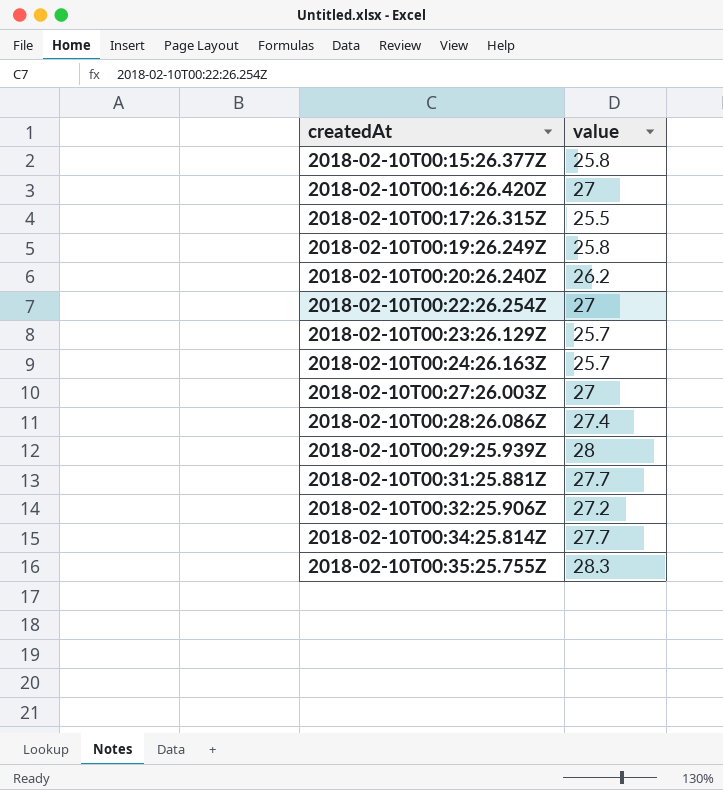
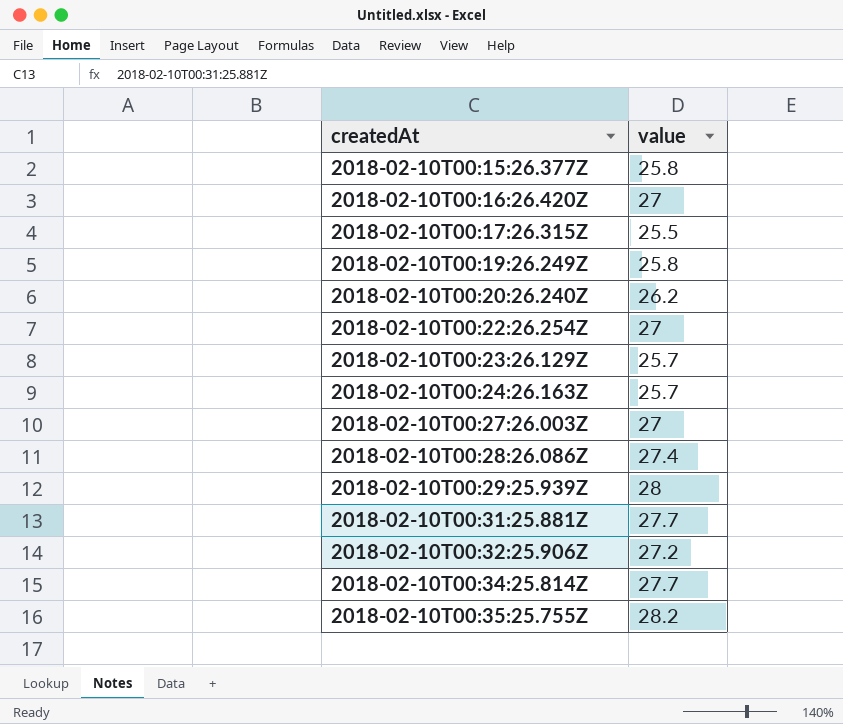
2018-02-10T00:35:25.755Z | value: 28.3 -> 28.2

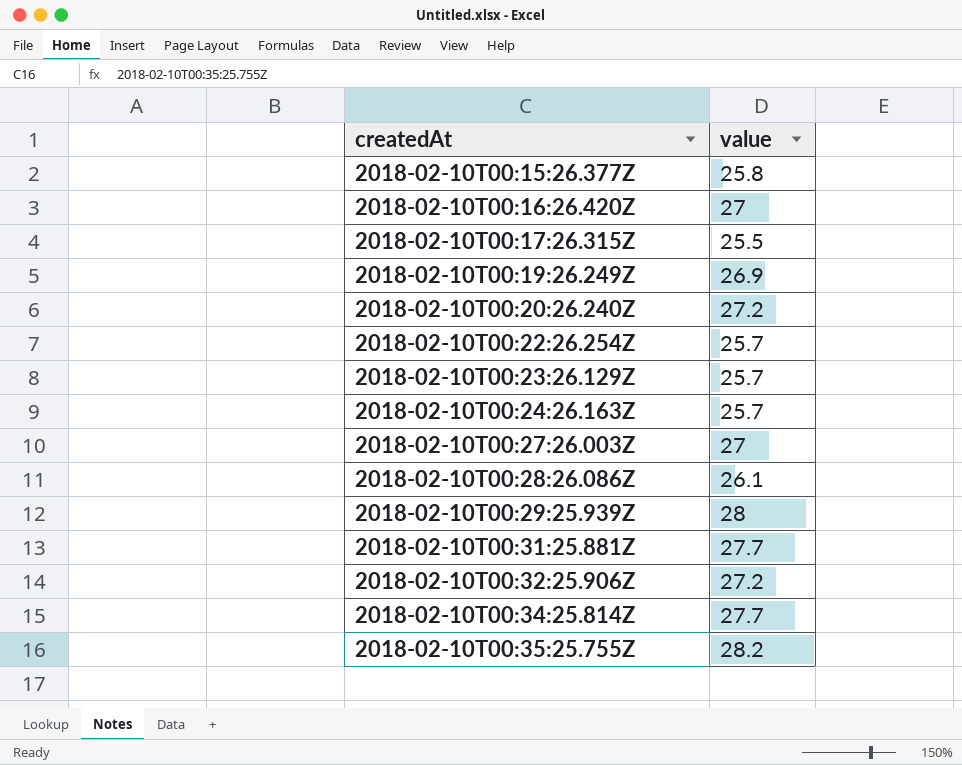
2018-02-10T00:19:26.249Z | value: 25.8 -> 26.9
2018-02-10T00:20:26.240Z | value: 26.2 -> 27.2
2018-02-10T00:22:26.254Z | value: 27 -> 25.7
2018-02-10T00:28:26.086Z | value: 27.4 -> 26.1

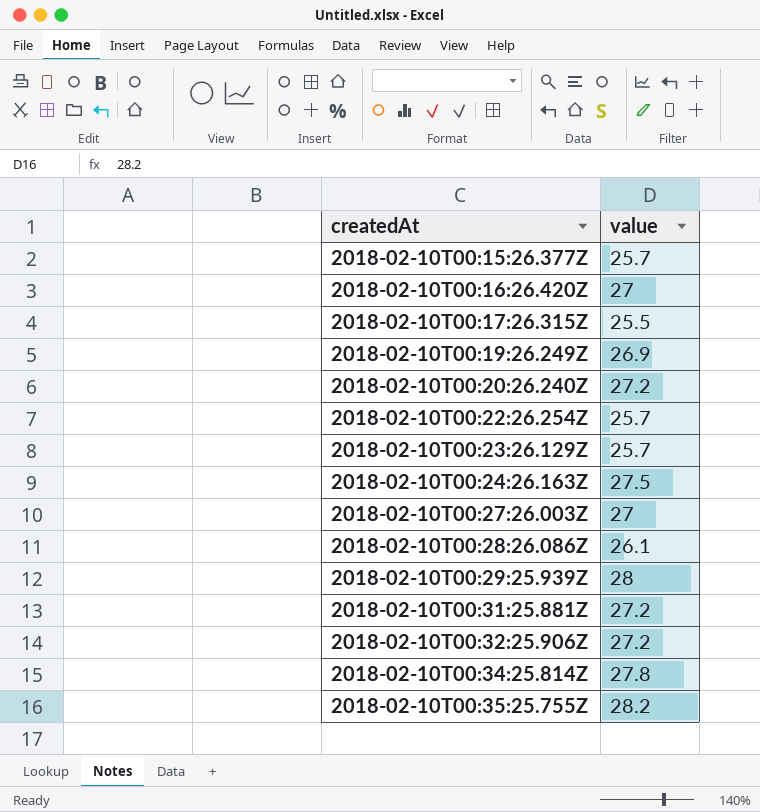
2018-02-10T00:15:26.377Z | value: 25.8 -> 25.7
2018-02-10T00:24:26.163Z | value: 25.7 -> 27.5
2018-02-10T00:31:25.881Z | value: 27.7 -> 27.2
2018-02-10T00:34:25.814Z | value: 27.7 -> 27.8

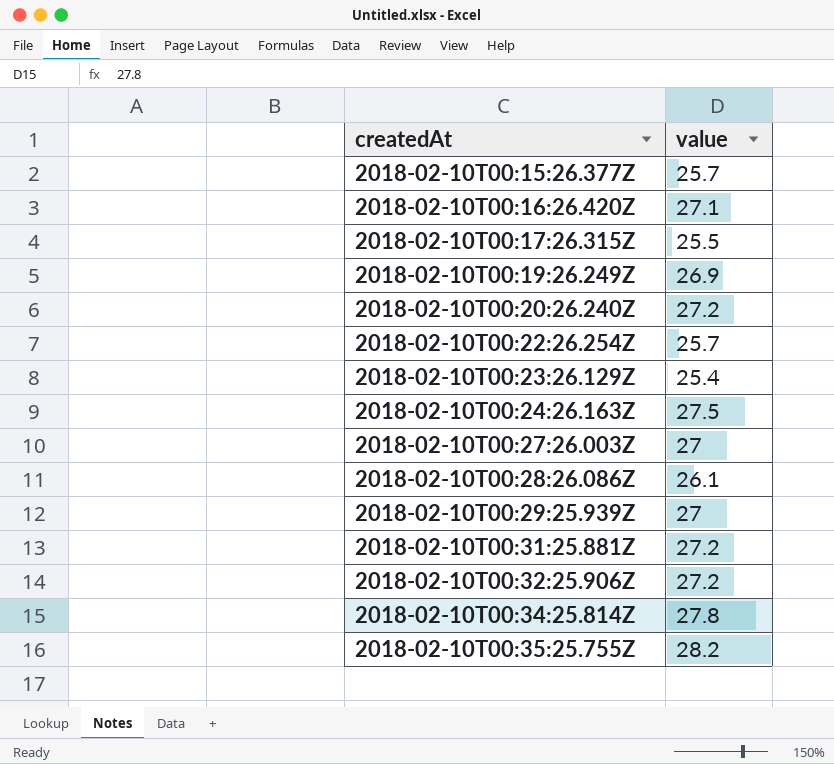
2018-02-10T00:16:26.420Z | value: 27 -> 27.1
2018-02-10T00:23:26.129Z | value: 25.7 -> 25.4
2018-02-10T00:29:25.939Z | value: 28 -> 27

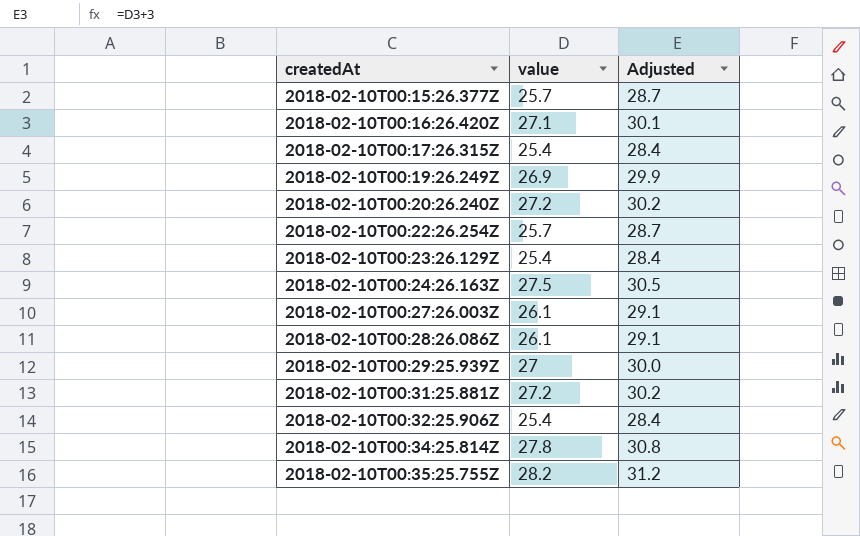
column Adjusted | formula: none -> [value] + 3
2018-02-10T00:17:26.315Z | value: 25.5 -> 25.4
2018-02-10T00:27:26.003Z | value: 27 -> 26.1
2018-02-10T00:32:25.906Z | value: 27.2 -> 25.4

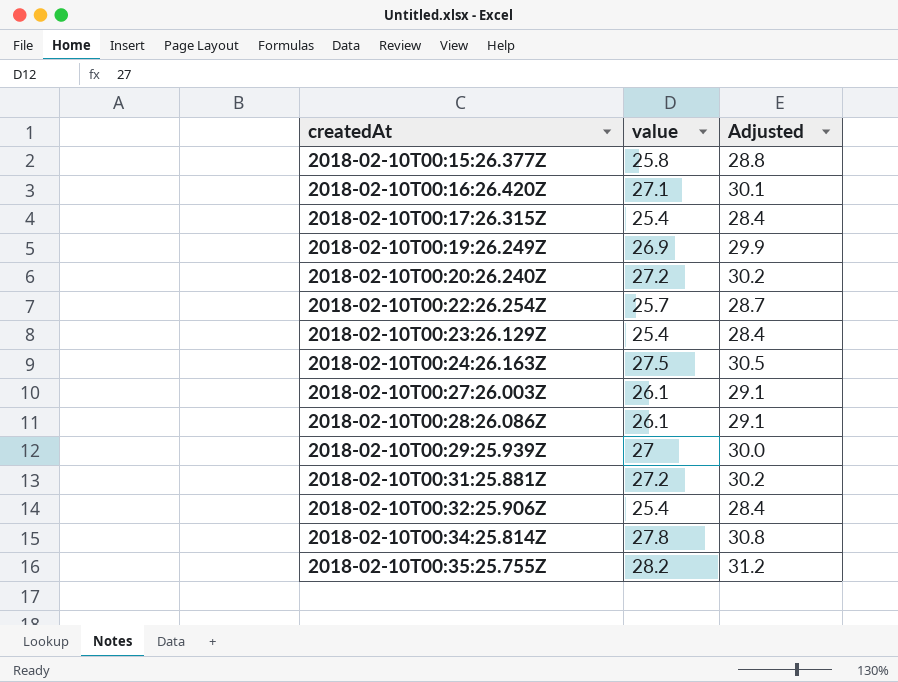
2018-02-10T00:15:26.377Z | value: 25.7 -> 25.8
2018-02-10T00:15:26.377Z | Adjusted: 28.7 -> 28.8

